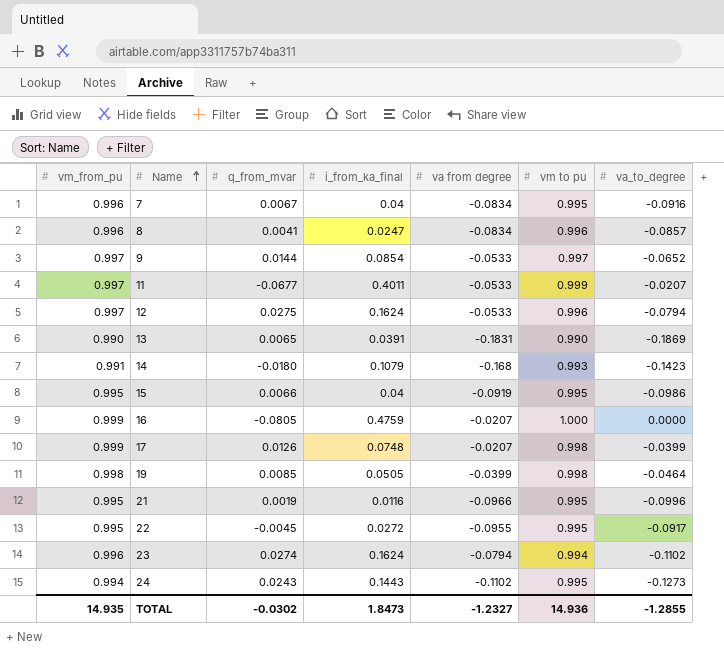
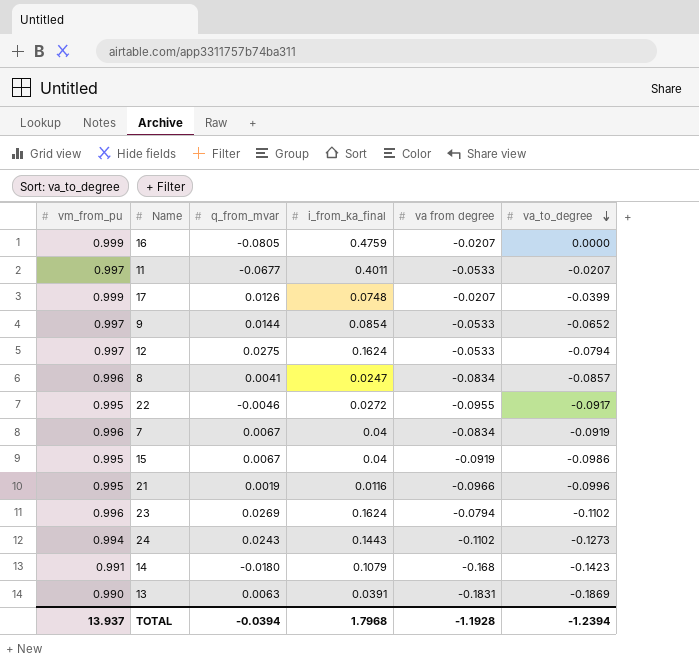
row order: Name ascending -> va_to_degree descending
column vm to pu | position: 6 -> none
row 19: 0.998 | 0.0085 | 0.0505 | -0.0399 | 0.998 | -0.0464 -> none
22 | q_from_mvar: -0.0045 -> -0.0046
7 | va_to_degree: -0.0916 -> -0.0919
15 | q_from_mvar: 0.0066 -> 0.0067
23 | q_from_mvar: 0.0274 -> 0.0269
13 | q_from_mvar: 0.0065 -> 0.0063
TOTAL | vm_from_pu: 14.935 -> 13.937
TOTAL | q_from_mvar: -0.0302 -> -0.0394
TOTAL | i_from_ka_final: 1.8473 -> 1.7968
TOTAL | va from degree: -1.2327 -> -1.1928
TOTAL | va_to_degree: -1.2855 -> -1.2394

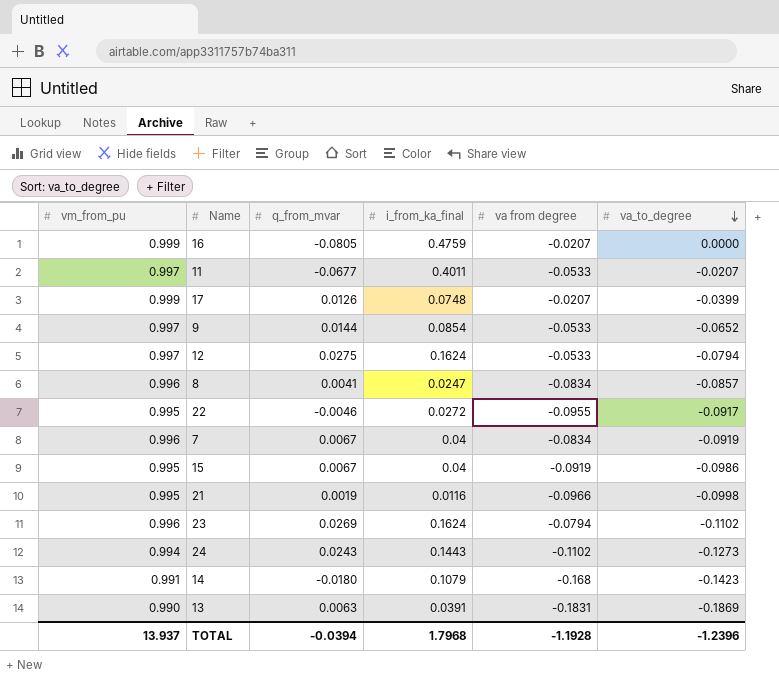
21 | va_to_degree: -0.0996 -> -0.0998
TOTAL | va_to_degree: -1.2394 -> -1.2396

